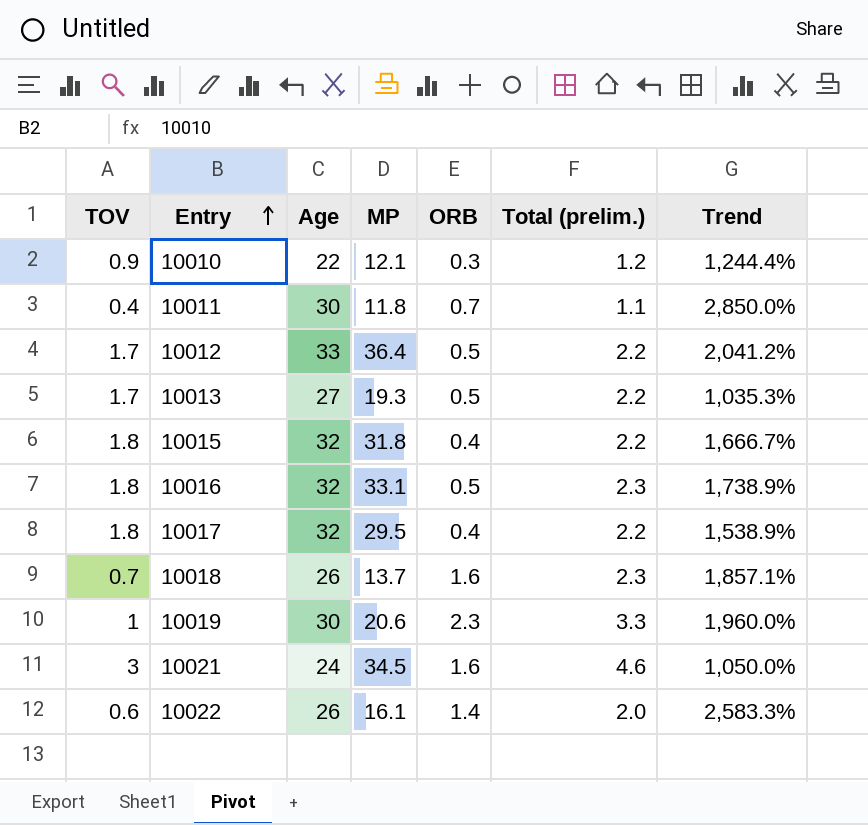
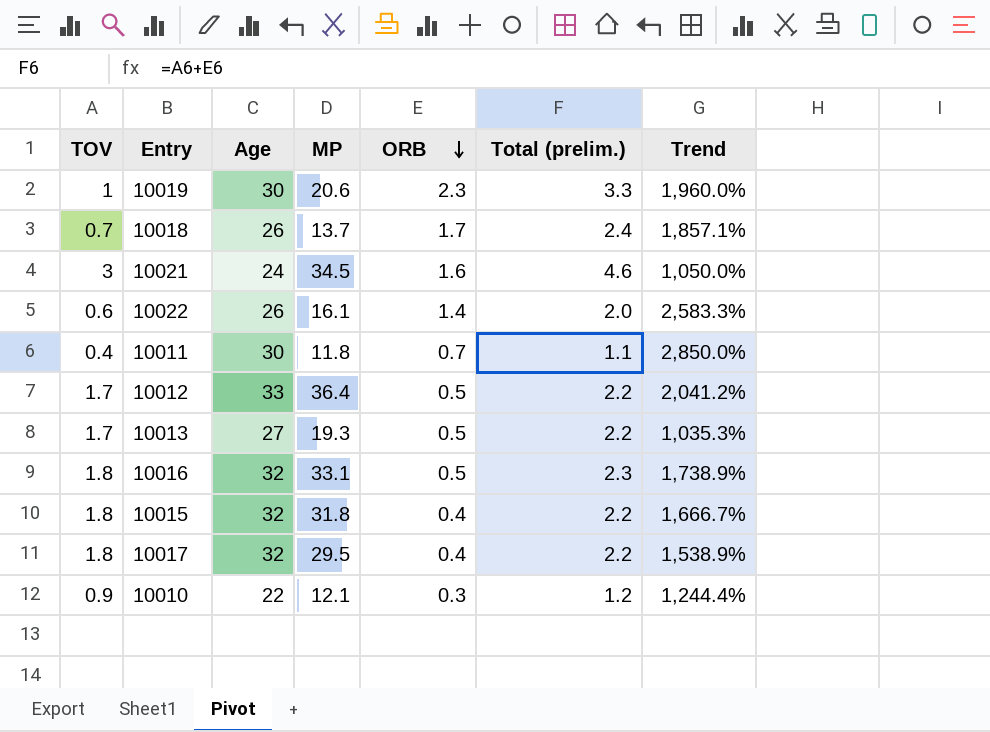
row order: Entry ascending -> ORB descending
10018 | ORB: 1.6 -> 1.7
10018 | Total (prelim.): 2.3 -> 2.4

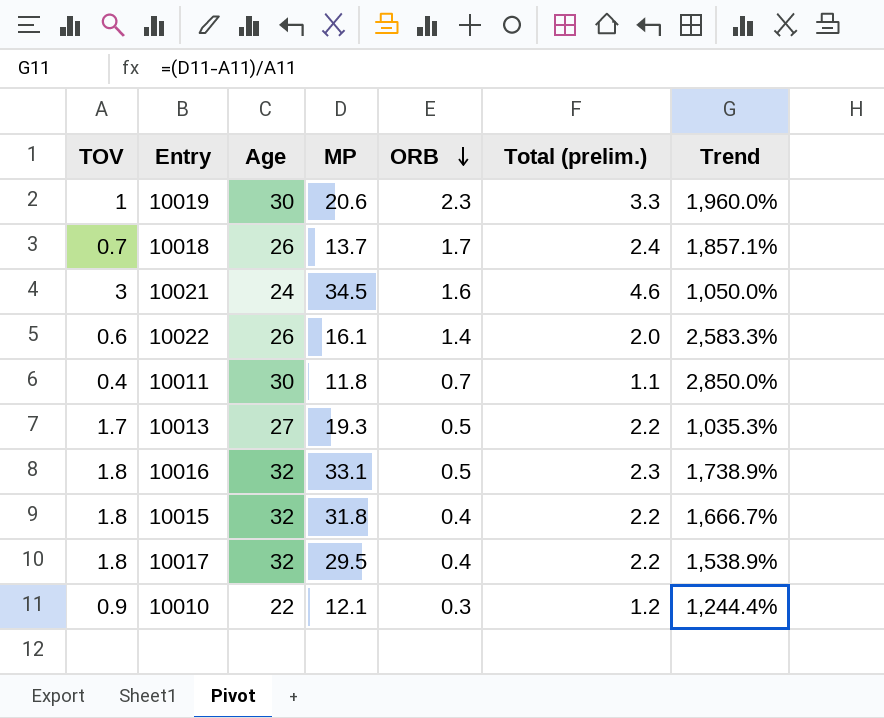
row 10012: 1.7 | 33 | 36.4 | 0.5 | 2.2 | 2,041.2% -> none

